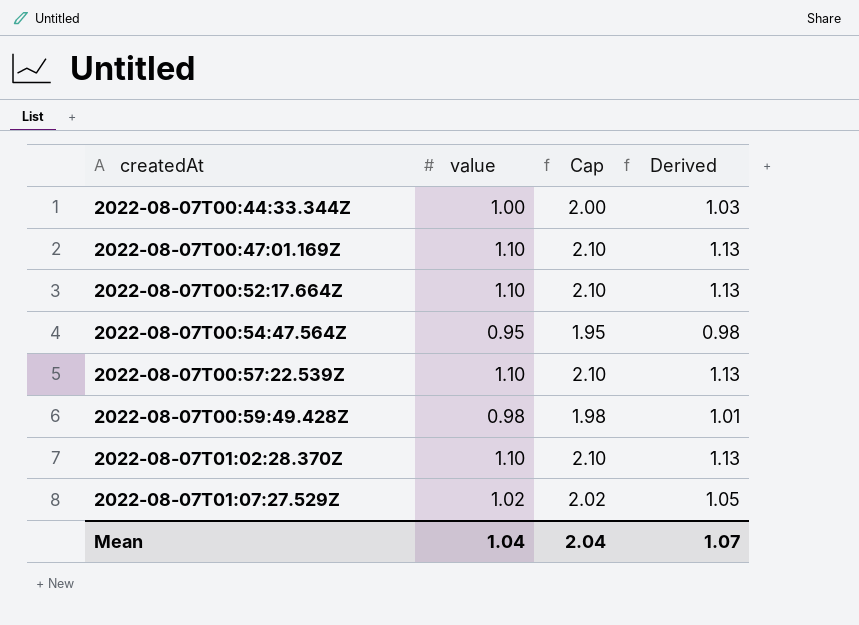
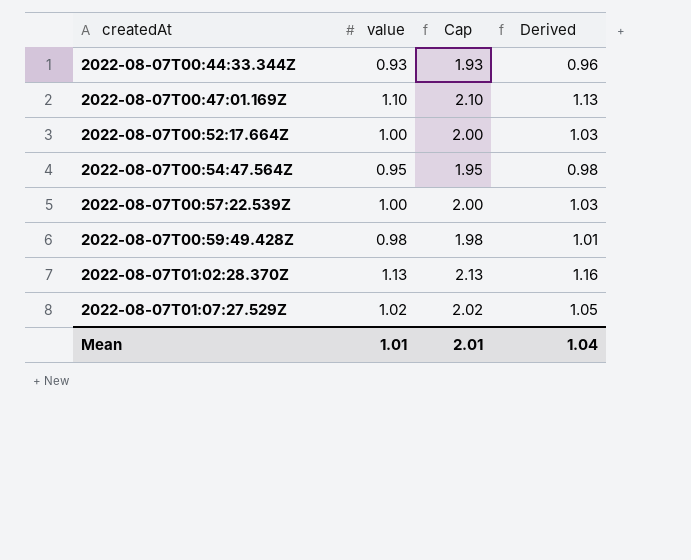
2022-08-07T00:44:33.344Z | value: 1.00 -> 0.93
2022-08-07T00:44:33.344Z | Cap: 2.00 -> 1.93
2022-08-07T00:44:33.344Z | Derived: 1.03 -> 0.96
2022-08-07T00:52:17.664Z | value: 1.10 -> 1.00
2022-08-07T00:52:17.664Z | Cap: 2.10 -> 2.00
2022-08-07T00:52:17.664Z | Derived: 1.13 -> 1.03
2022-08-07T00:57:22.539Z | value: 1.10 -> 1.00
2022-08-07T00:57:22.539Z | Cap: 2.10 -> 2.00
2022-08-07T00:57:22.539Z | Derived: 1.13 -> 1.03
2022-08-07T01:02:28.370Z | value: 1.10 -> 1.13
2022-08-07T01:02:28.370Z | Cap: 2.10 -> 2.13
2022-08-07T01:02:28.370Z | Derived: 1.13 -> 1.16
Mean | value: 1.04 -> 1.01
Mean | Cap: 2.04 -> 2.01
Mean | Derived: 1.07 -> 1.04

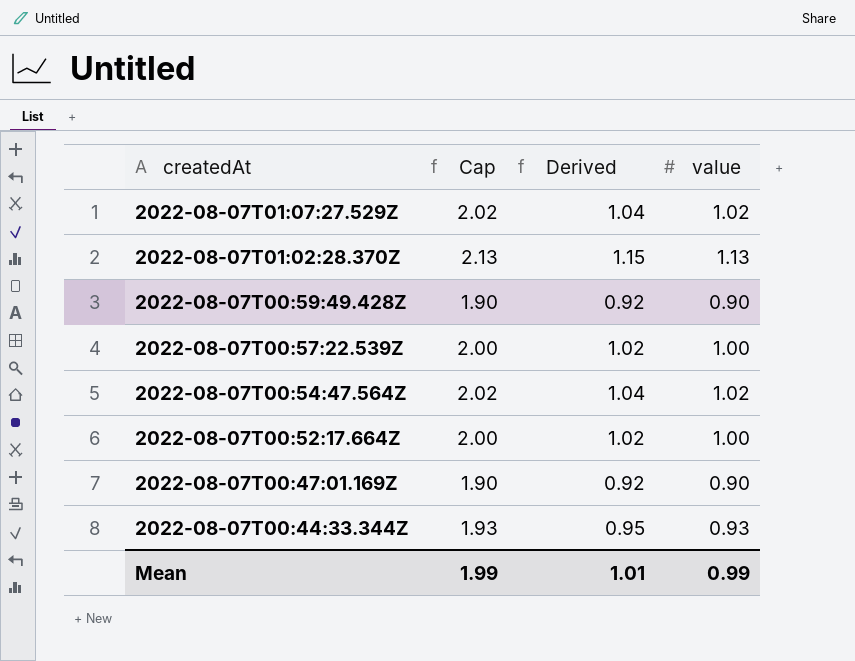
row order: createdAt ascending -> createdAt descending
column Derived | formula: [value] * 1.03 -> [value] * 1.02
column value | position: 2 -> 4
2022-08-07T00:59:49.428Z | Cap: 1.98 -> 1.90
2022-08-07T00:59:49.428Z | value: 0.98 -> 0.90
2022-08-07T00:54:47.564Z | Cap: 1.95 -> 2.02
2022-08-07T00:54:47.564Z | value: 0.95 -> 1.02
2022-08-07T00:47:01.169Z | Cap: 2.10 -> 1.90
2022-08-07T00:47:01.169Z | value: 1.10 -> 0.90
Mean | Cap: 2.01 -> 1.99
Mean | Derived: 1.04 -> 1.01
Mean | value: 1.01 -> 0.99

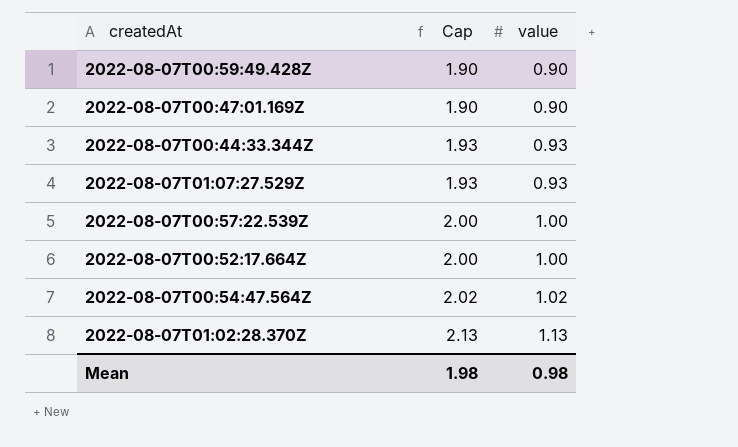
row order: createdAt descending -> Cap ascending
column Derived | formula: [value] * 1.02 -> none
2022-08-07T01:07:27.529Z | Cap: 2.02 -> 1.93
2022-08-07T01:07:27.529Z | value: 1.02 -> 0.93
Mean | Cap: 1.99 -> 1.98
Mean | value: 0.99 -> 0.98

